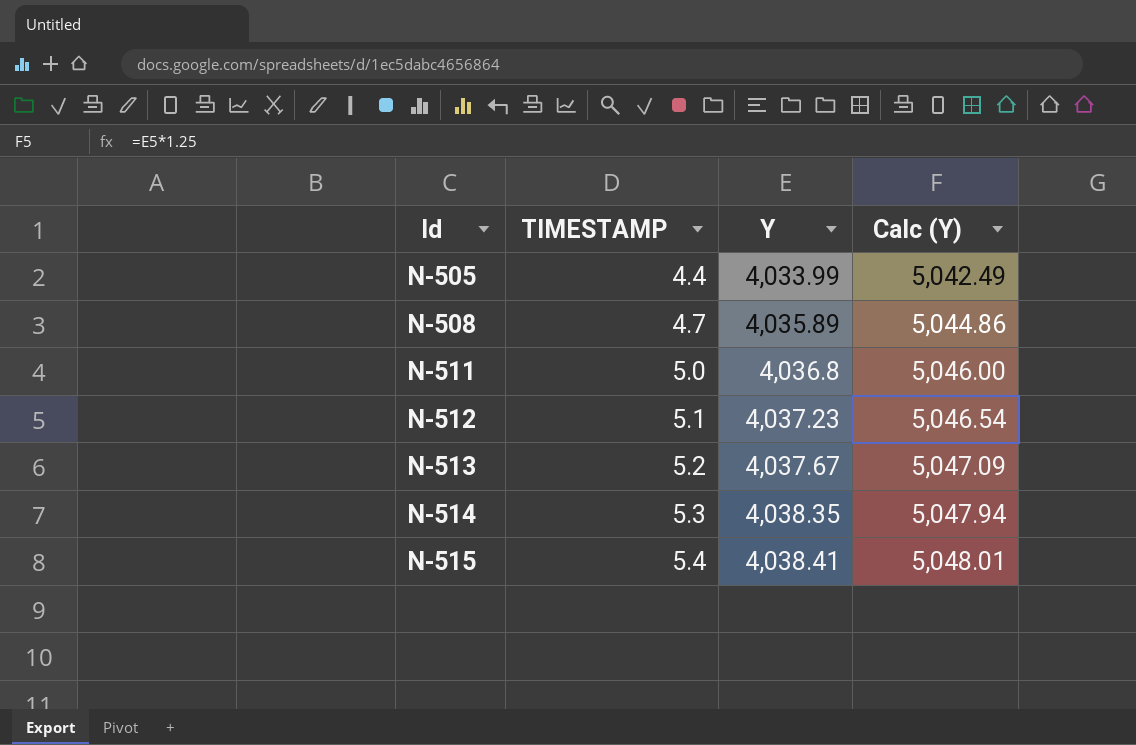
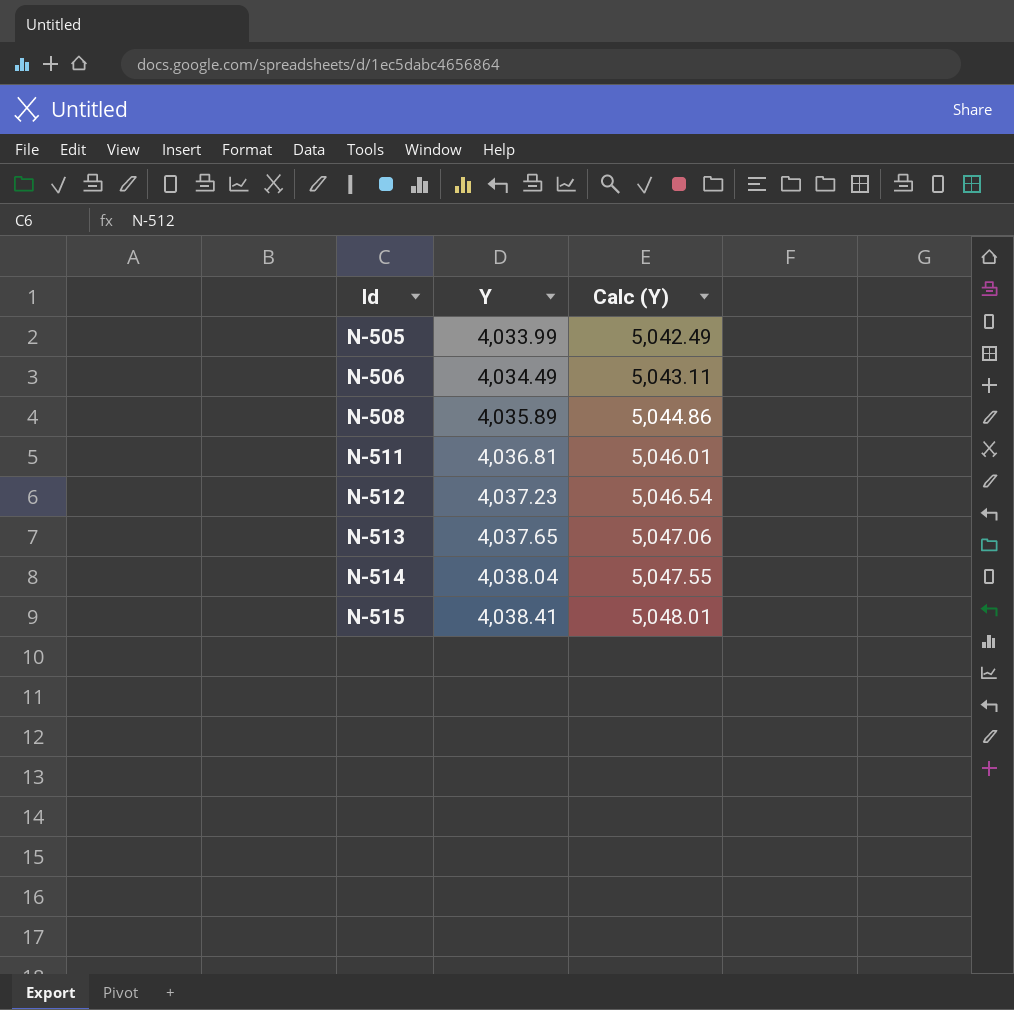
column TIMESTAMP | position: 2 -> none
row N-506: none -> 4,034.49 | 5,043.11
N-511 | Y: 4,036.8 -> 4,036.81
N-511 | Calc (Y): 5,046.00 -> 5,046.01
N-513 | Y: 4,037.67 -> 4,037.65
N-513 | Calc (Y): 5,047.09 -> 5,047.06
N-514 | Y: 4,038.35 -> 4,038.04
N-514 | Calc (Y): 5,047.94 -> 5,047.55

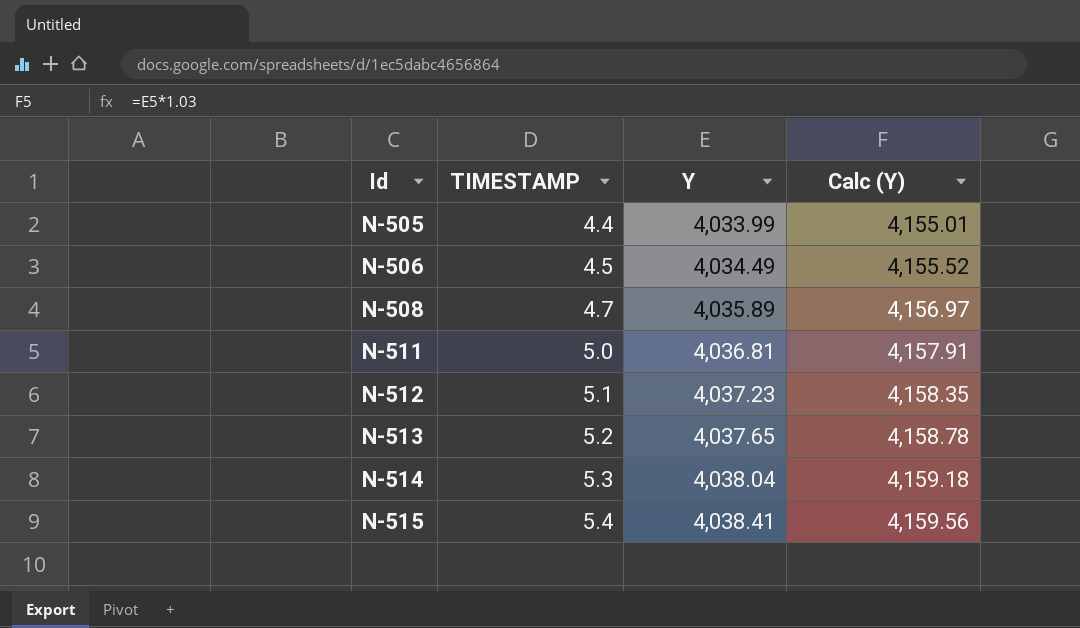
column TIMESTAMP | position: none -> 2
column Calc (Y) | formula: [Y] * 1.25 -> [Y] * 1.03

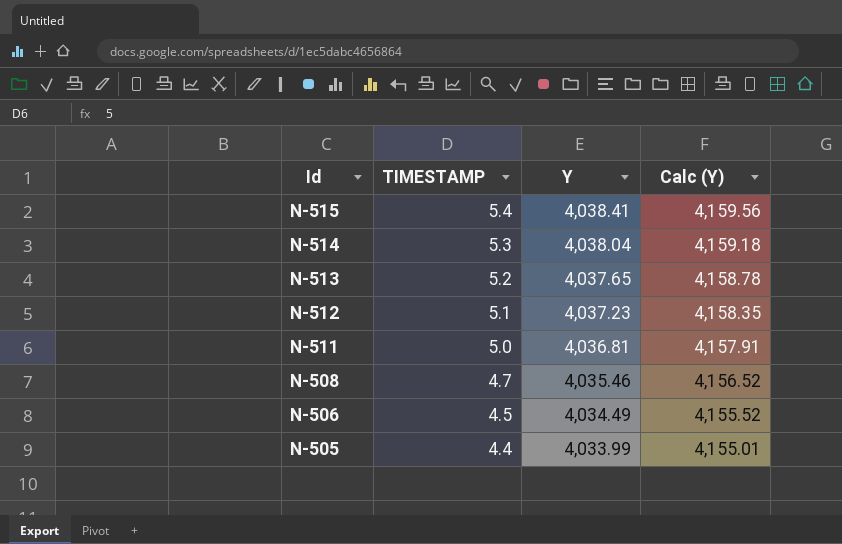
row order: Id ascending -> Id descending
N-508 | Y: 4,035.89 -> 4,035.46
N-508 | Calc (Y): 4,156.97 -> 4,156.52

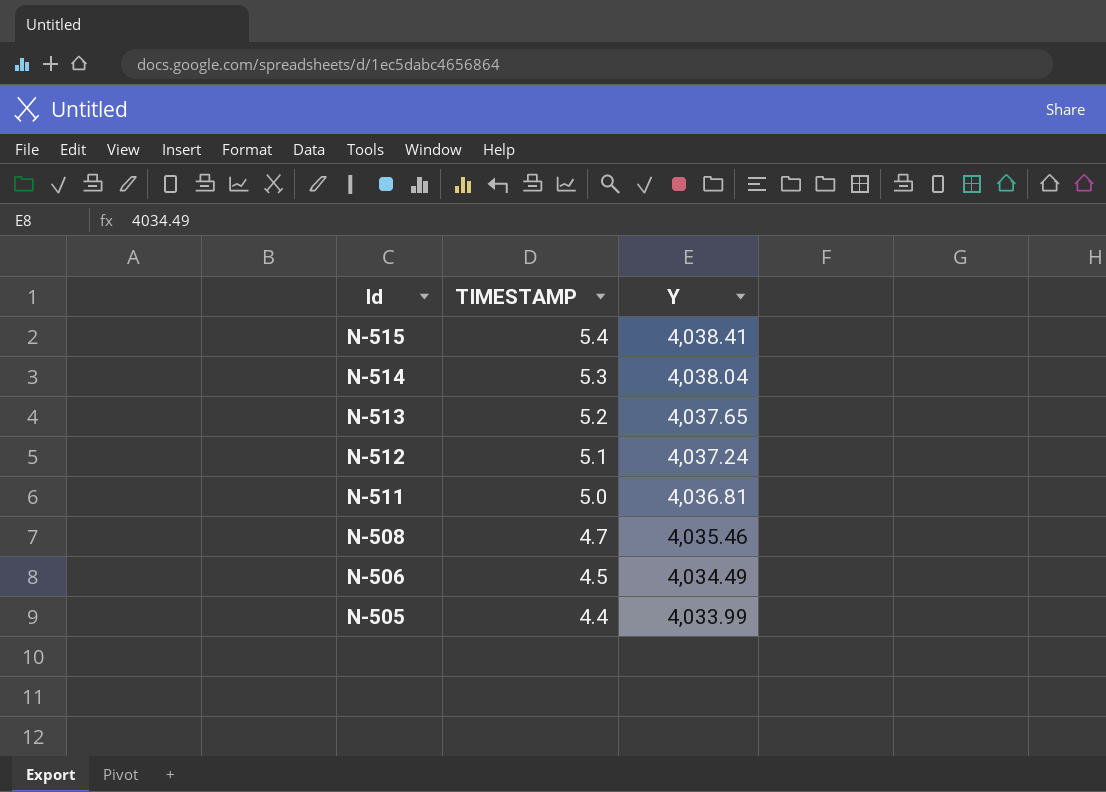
column Calc (Y) | formula: [Y] * 1.03 -> none
N-512 | Y: 4,037.23 -> 4,037.24

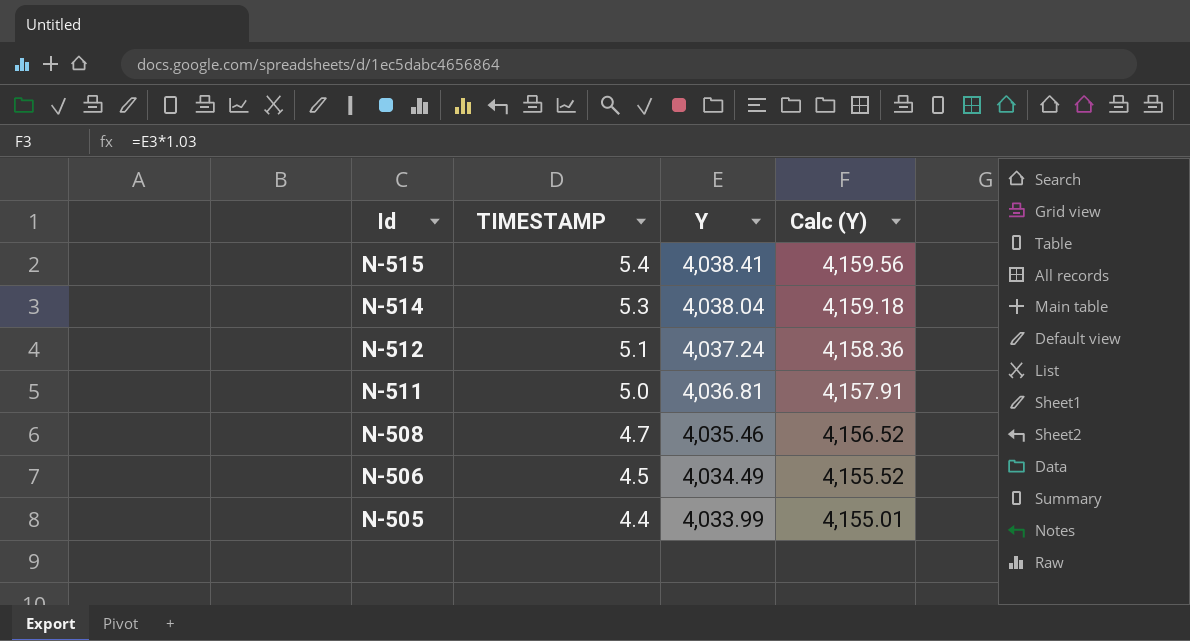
column Calc (Y) | formula: none -> [Y] * 1.03
row N-513: 5.2 | 4,037.65 -> none

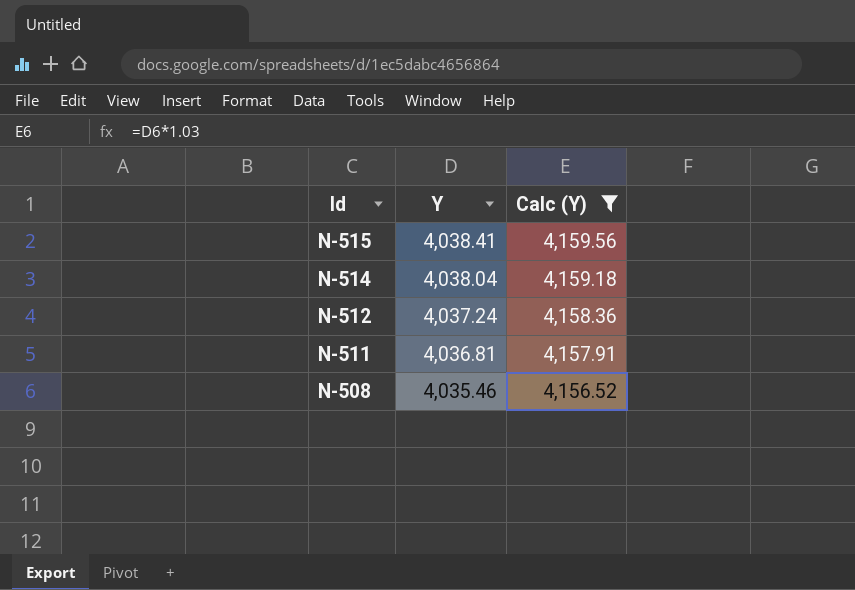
filter: none -> Calc (Y) >= 4,156.52
column TIMESTAMP | position: 2 -> none

